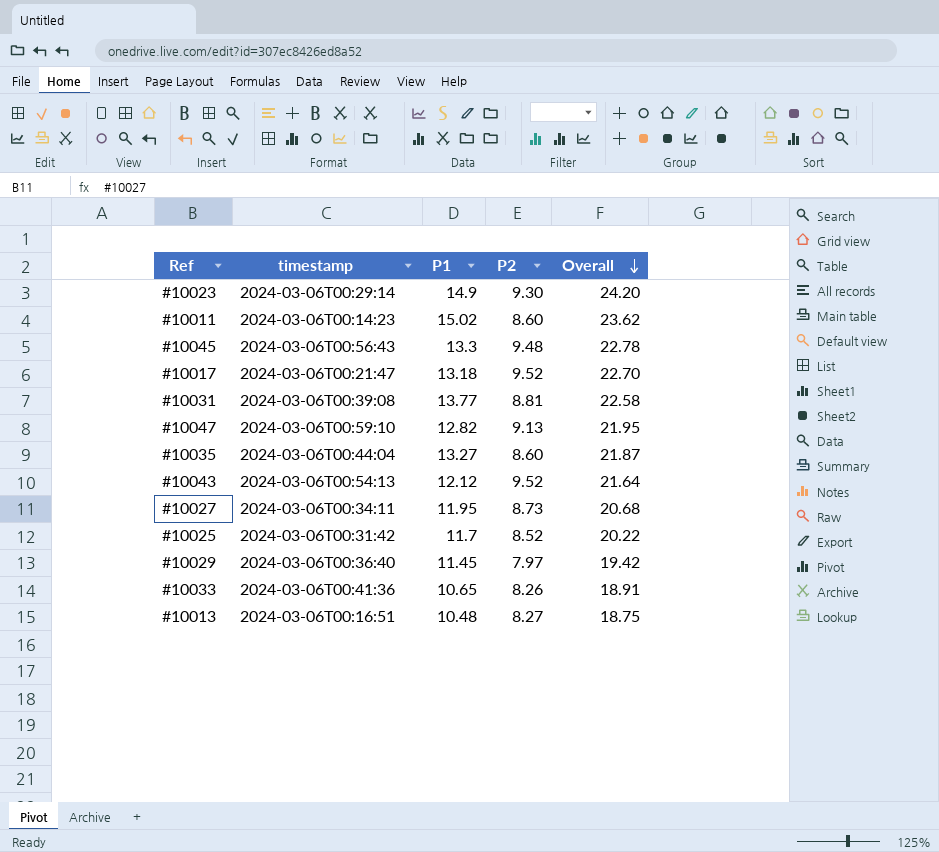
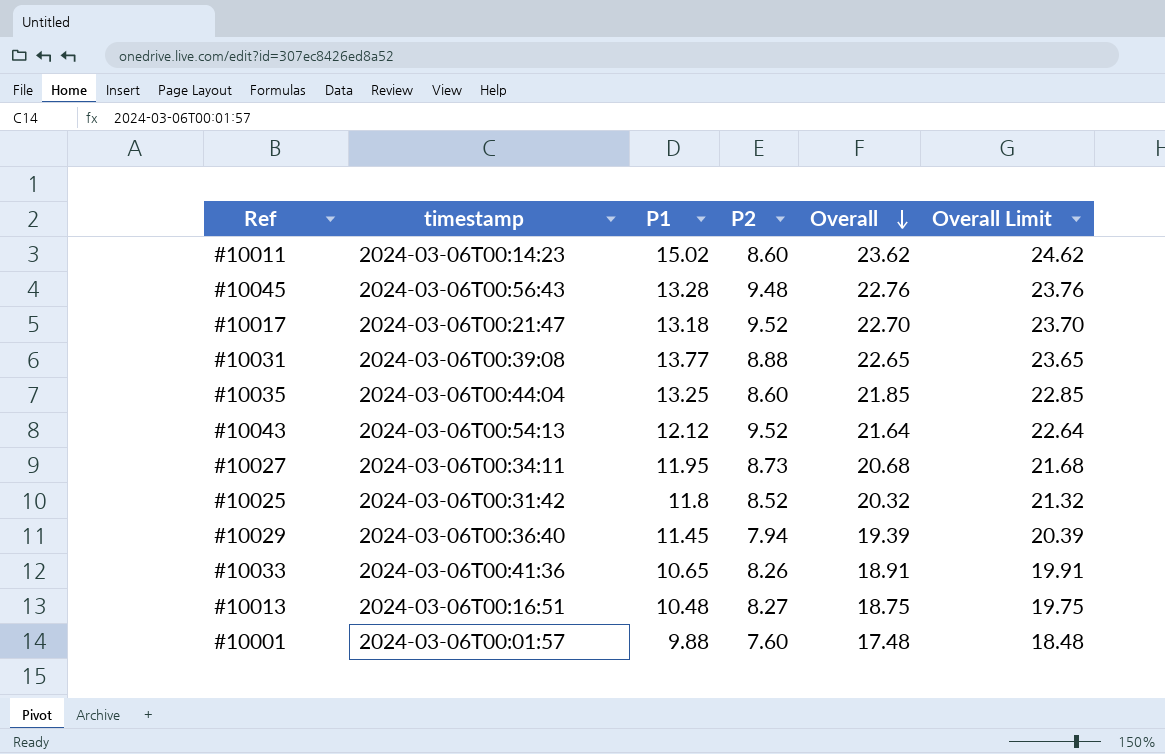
column Overall Limit | formula: none -> [Overall] + 1
row #10023: 2024-03-06T00:29:14 | 14.9 | 9.30 | 24.20 -> none
row #10047: 2024-03-06T00:59:10 | 12.82 | 9.13 | 21.95 -> none
#10045 | P1: 13.3 -> 13.28
#10045 | Overall: 22.78 -> 22.76
#10031 | P2: 8.81 -> 8.88
#10031 | Overall: 22.58 -> 22.65
#10035 | P1: 13.27 -> 13.25
#10035 | Overall: 21.87 -> 21.85
#10025 | P1: 11.7 -> 11.8
#10025 | Overall: 20.22 -> 20.32
#10029 | P2: 7.97 -> 7.94
#10029 | Overall: 19.42 -> 19.39
row #10001: none -> 2024-03-06T00:01:57 | 9.88 | 7.60 | 17.48 | 18.48

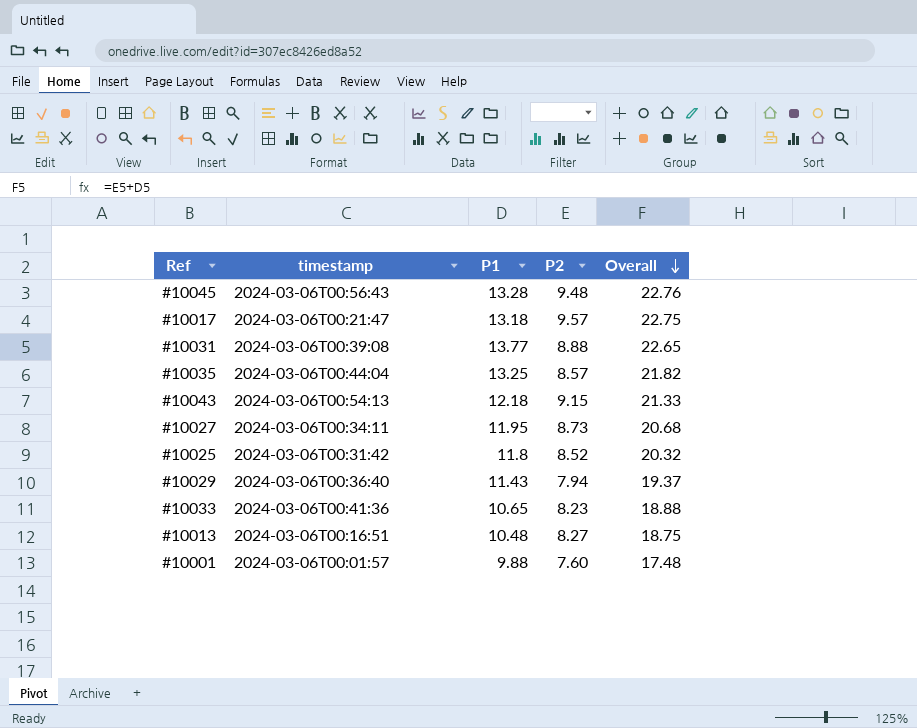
column Overall Limit | formula: [Overall] + 1 -> none
row #10011: 2024-03-06T00:14:23 | 15.02 | 8.60 | 23.62 | 24.62 -> none
#10017 | P2: 9.52 -> 9.57
#10017 | Overall: 22.70 -> 22.75
#10035 | P2: 8.60 -> 8.57
#10035 | Overall: 21.85 -> 21.82
#10043 | P1: 12.12 -> 12.18
#10043 | P2: 9.52 -> 9.15
#10043 | Overall: 21.64 -> 21.33
#10029 | P1: 11.45 -> 11.43
#10029 | Overall: 19.39 -> 19.37
#10033 | P2: 8.26 -> 8.23
#10033 | Overall: 18.91 -> 18.88

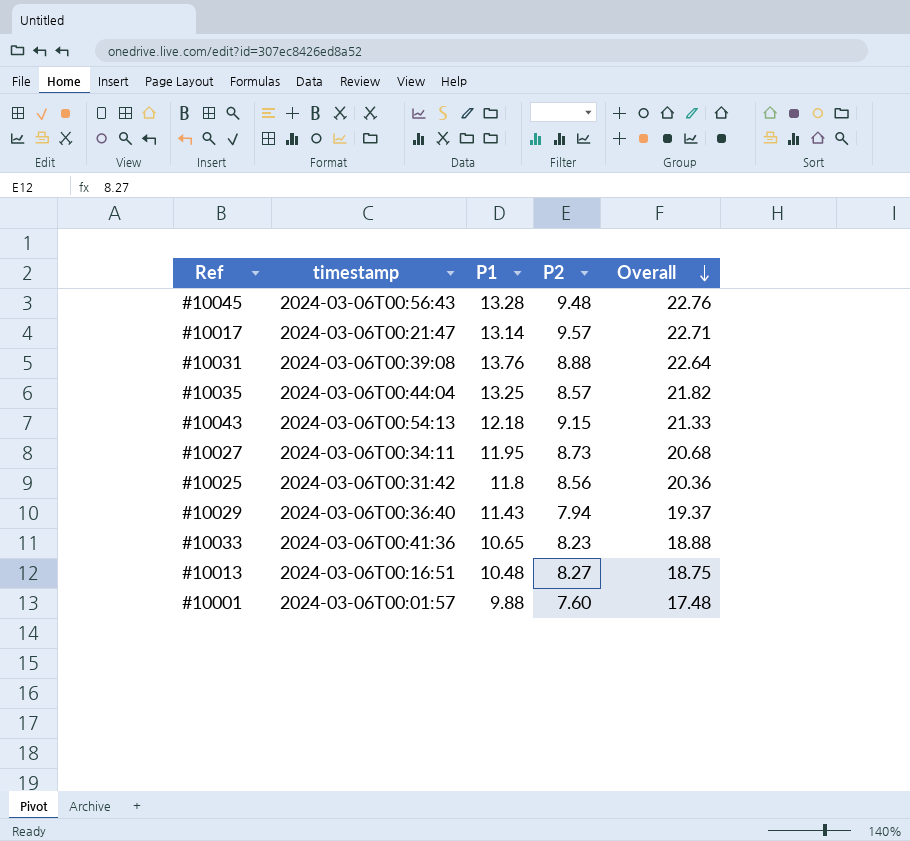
#10017 | P1: 13.18 -> 13.14
#10017 | Overall: 22.75 -> 22.71
#10031 | P1: 13.77 -> 13.76
#10031 | Overall: 22.65 -> 22.64
#10025 | P2: 8.52 -> 8.56
#10025 | Overall: 20.32 -> 20.36

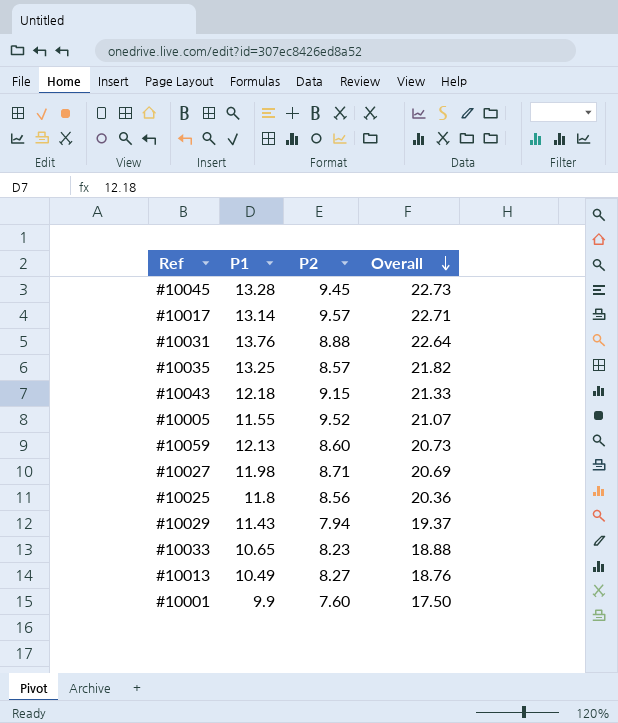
column timestamp | position: 2 -> none
#10045 | P2: 9.48 -> 9.45
#10045 | Overall: 22.76 -> 22.73
row #10005: none -> 11.55 | 9.52 | 21.07
row #10059: none -> 12.13 | 8.60 | 20.73
#10027 | P1: 11.95 -> 11.98
#10027 | P2: 8.73 -> 8.71
#10027 | Overall: 20.68 -> 20.69
#10013 | P1: 10.48 -> 10.49
#10013 | Overall: 18.75 -> 18.76
#10001 | P1: 9.88 -> 9.9
#10001 | Overall: 17.48 -> 17.50

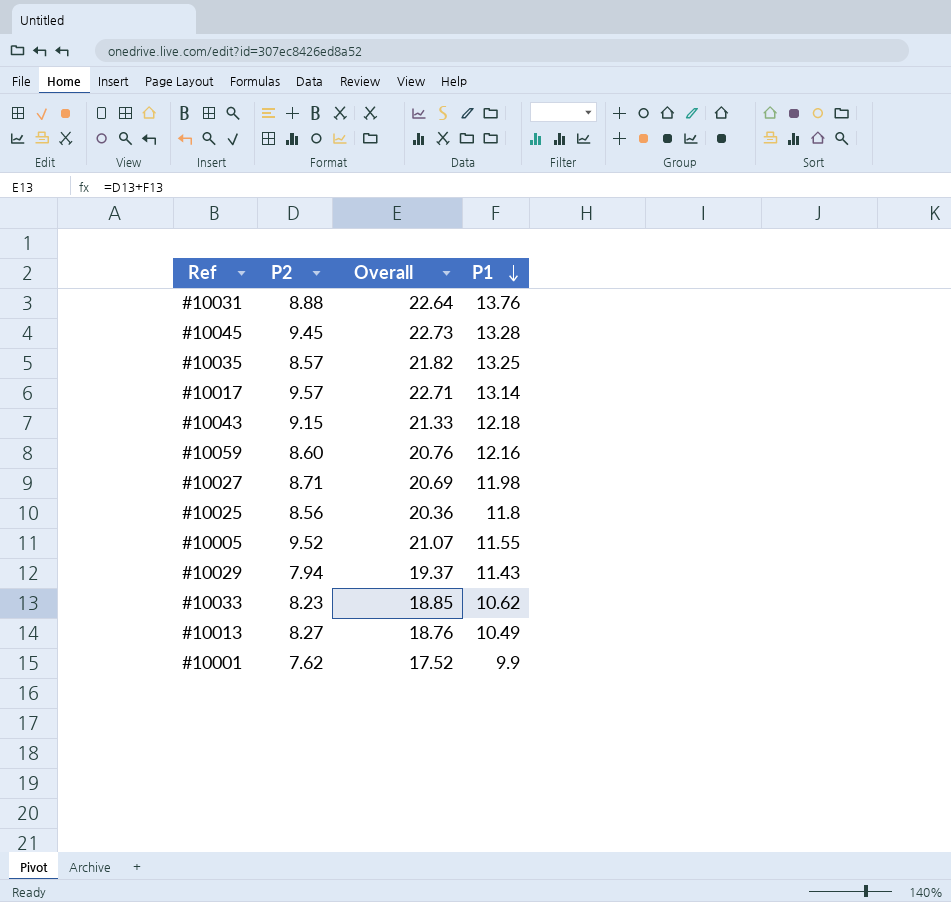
row order: Overall descending -> P1 descending
column P1 | position: 2 -> 4
#10059 | Overall: 20.73 -> 20.76
#10059 | P1: 12.13 -> 12.16
#10033 | Overall: 18.88 -> 18.85
#10033 | P1: 10.65 -> 10.62
#10001 | P2: 7.60 -> 7.62
#10001 | Overall: 17.50 -> 17.52

